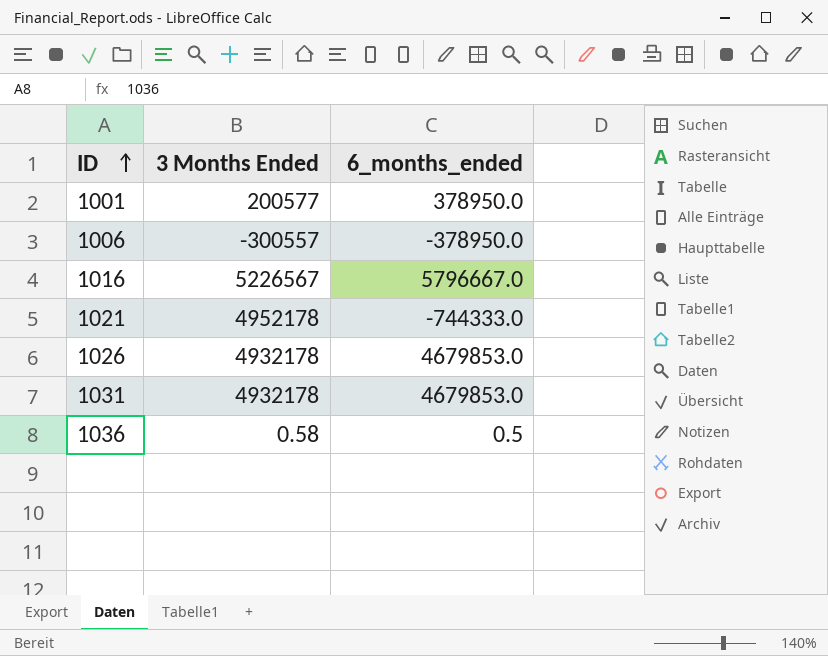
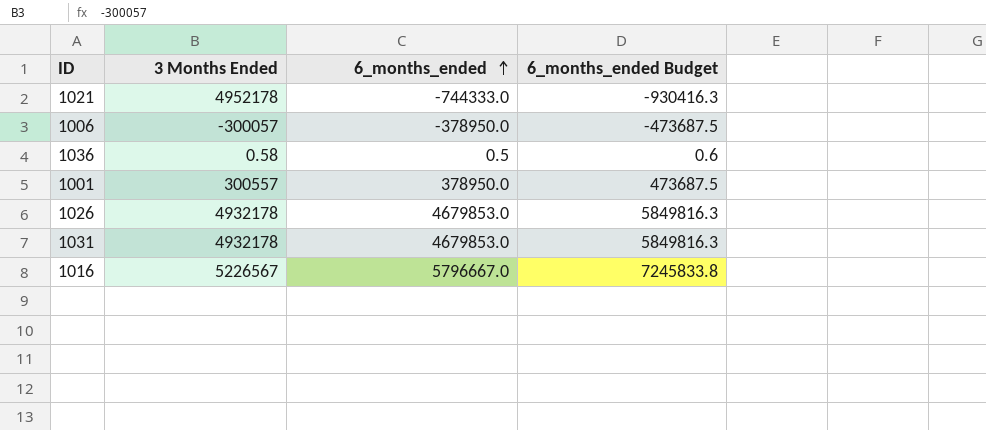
row order: ID ascending -> 6_months_ended ascending
column 6_months_ended Budget | formula: none -> [6_months_ended] * 1.25
1006 | 3 Months Ended: -300557 -> -300057
1001 | 3 Months Ended: 200577 -> 300557

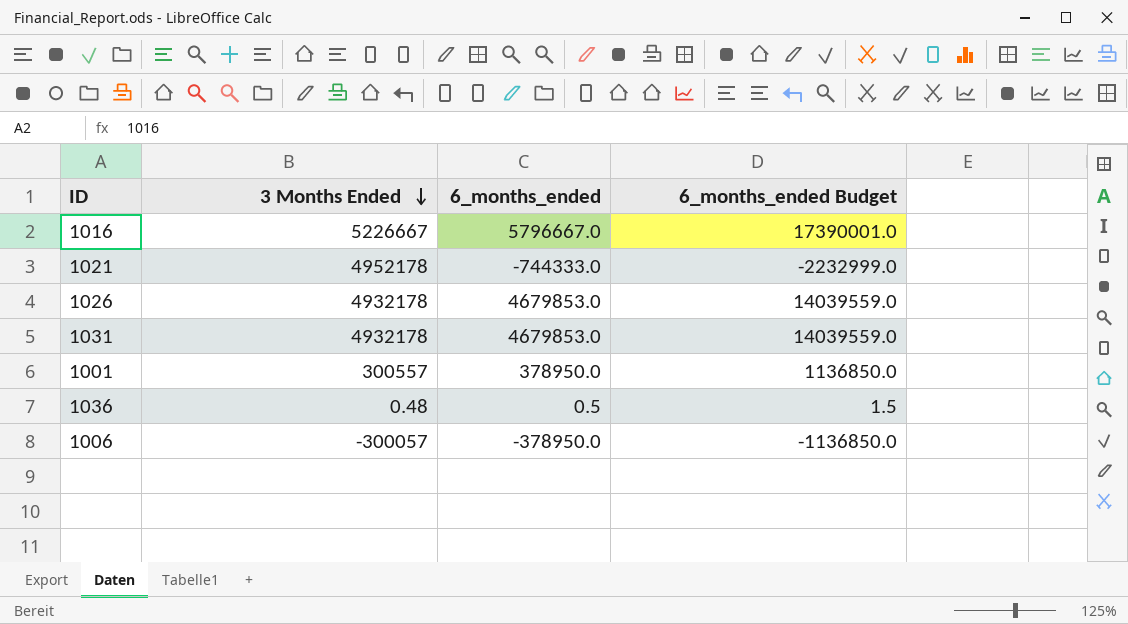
row order: 6_months_ended ascending -> 3 Months Ended descending
column 6_months_ended Budget | formula: [6_months_ended] * 1.25 -> [6_months_ended] * 3
1016 | 3 Months Ended: 5226567 -> 5226667
1036 | 3 Months Ended: 0.58 -> 0.48

